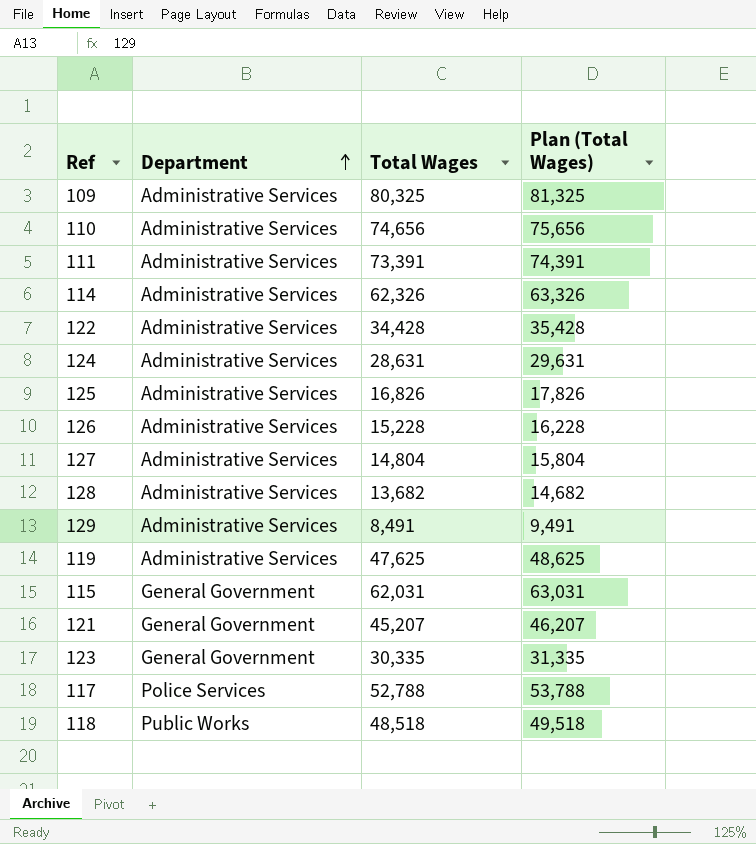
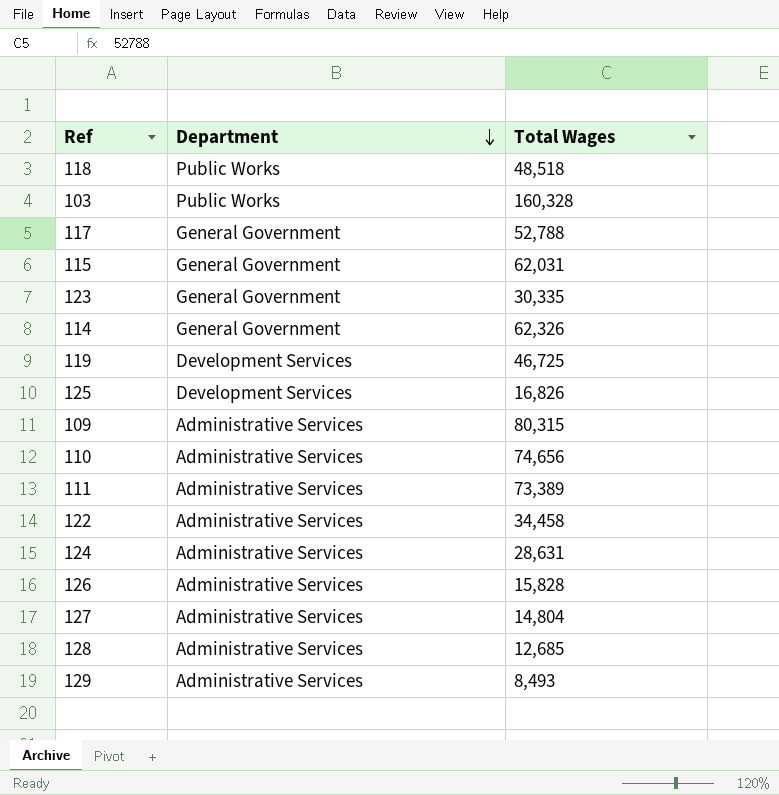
row order: Department ascending -> Department descending
column Plan (Total Wages) | formula: [Total Wages] + 1000 -> none
row 121: General Government | 45,207 | 46,207 -> none
row 103: none -> Public Works | 160,328
117 | Department: Police Services -> General Government
114 | Department: Administrative Services -> General Government
119 | Department: Administrative Services -> Development Services
119 | Total Wages: 47,625 -> 46,725
125 | Department: Administrative Services -> Development Services
109 | Total Wages: 80,325 -> 80,315
111 | Total Wages: 73,391 -> 73,389
122 | Total Wages: 34,428 -> 34,458
126 | Total Wages: 15,228 -> 15,828
128 | Total Wages: 13,682 -> 12,685
129 | Total Wages: 8,491 -> 8,493

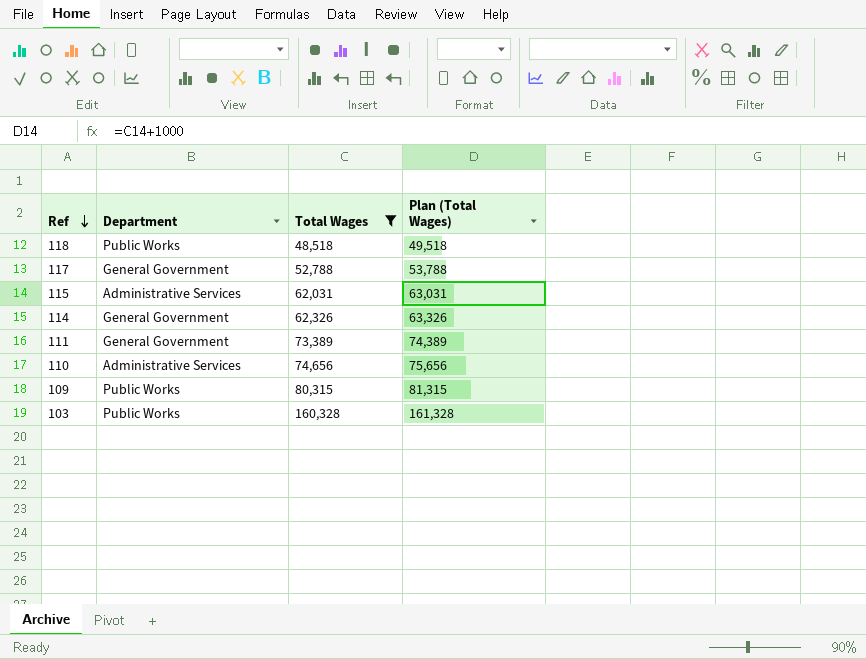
filter: none -> Total Wages >= 48,518
row order: Department descending -> Ref descending
column Plan (Total Wages) | formula: none -> [Total Wages] + 1000
115 | Department: General Government -> Administrative Services
111 | Department: Administrative Services -> General Government
109 | Department: Administrative Services -> Public Works

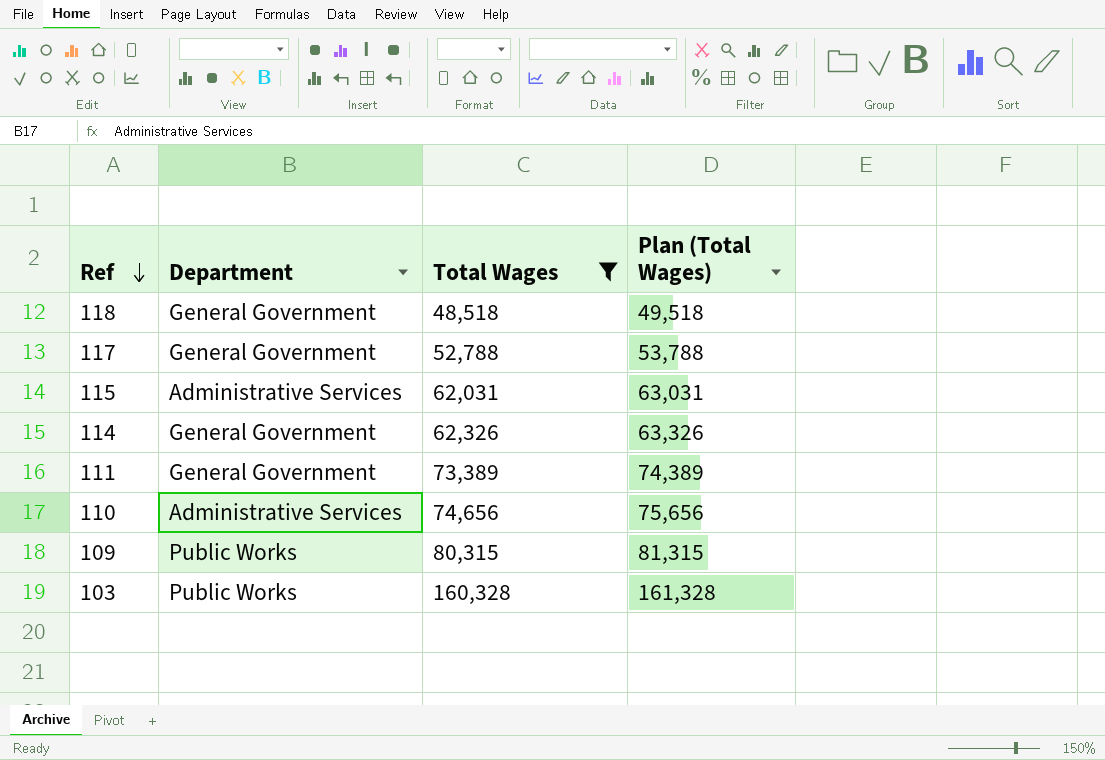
118 | Department: Public Works -> General Government

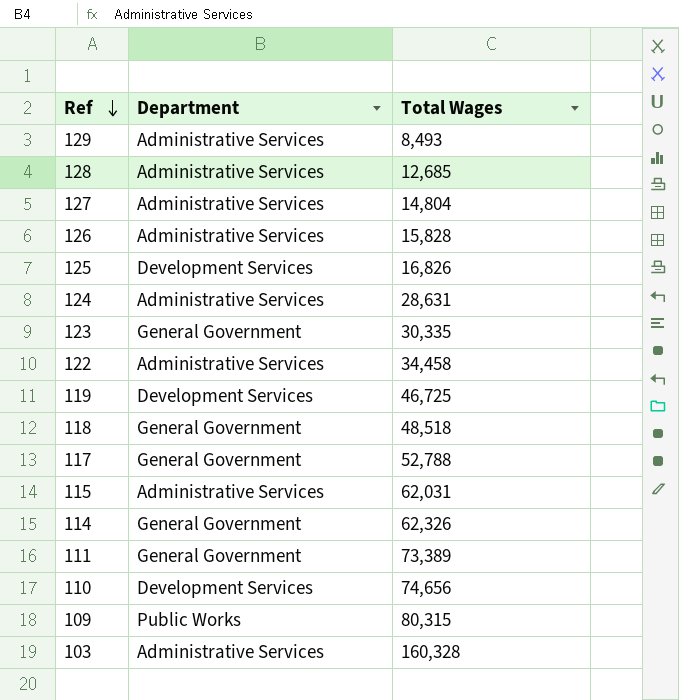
filter: Total Wages >= 48,518 -> none
column Plan (Total Wages) | formula: [Total Wages] + 1000 -> none
110 | Department: Administrative Services -> Development Services
103 | Department: Public Works -> Administrative Services

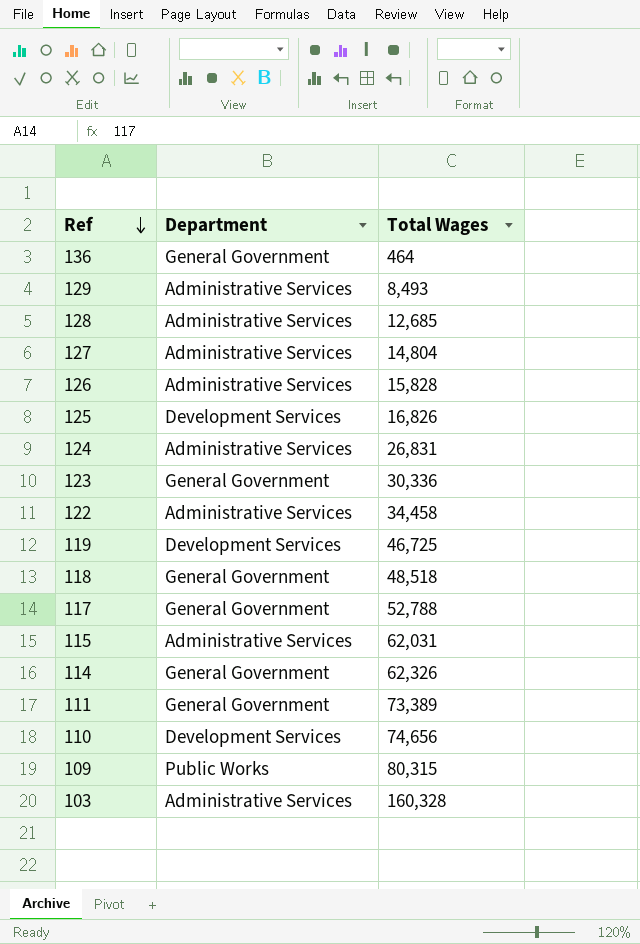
row 136: none -> General Government | 464
124 | Total Wages: 28,631 -> 26,831
123 | Total Wages: 30,335 -> 30,336

